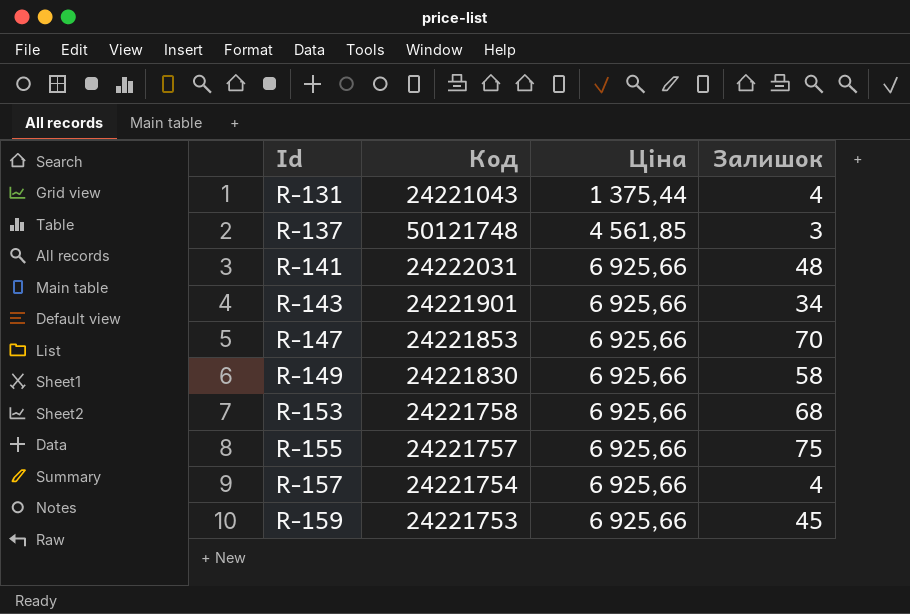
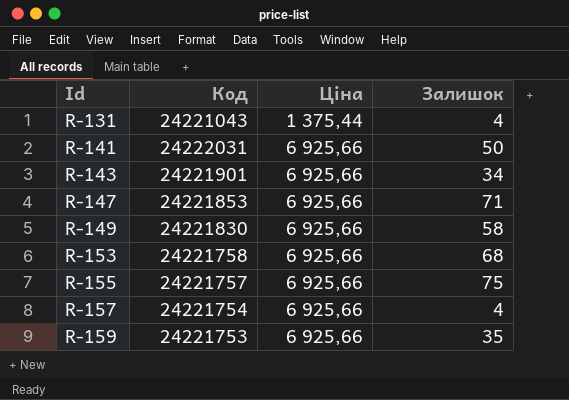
row R-137: 50121748 | 4 561,85 | 3 -> none
R-141 | Залишок: 48 -> 50
R-147 | Залишок: 70 -> 71
R-159 | Залишок: 45 -> 35

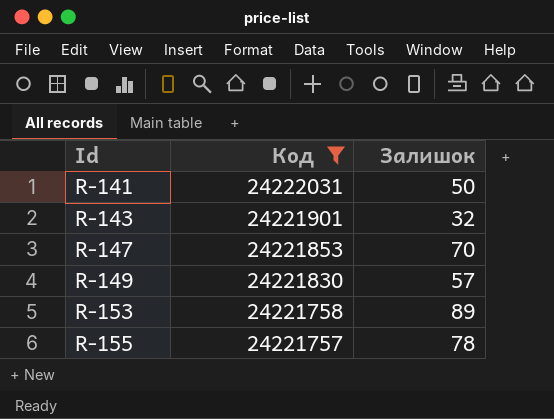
filter: none -> Код >= 24221757
column Ціна | position: 3 -> none
R-143 | Залишок: 34 -> 32
R-147 | Залишок: 71 -> 70
R-149 | Залишок: 58 -> 57
R-153 | Залишок: 68 -> 89
R-155 | Залишок: 75 -> 78

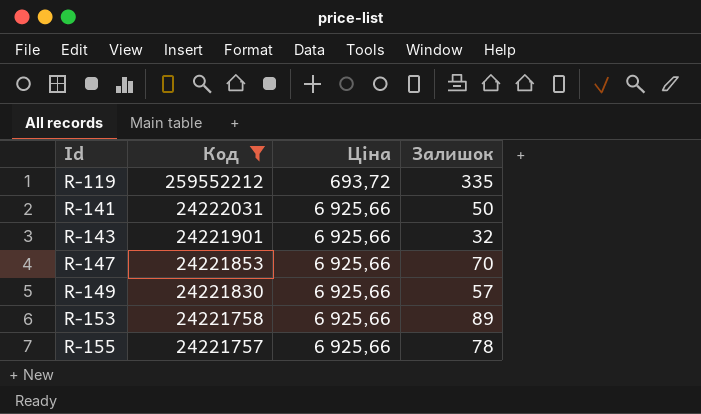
column Ціна | position: none -> 3
row R-119: none -> 259552212 | 693,72 | 335

